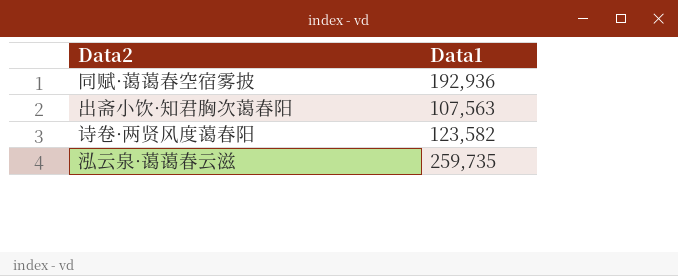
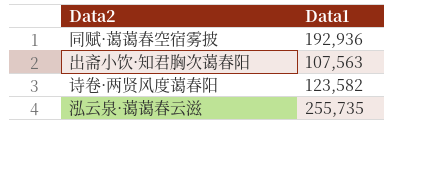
泓云泉·蔼蔼春云滋 | Data1: 259,735 -> 255,735

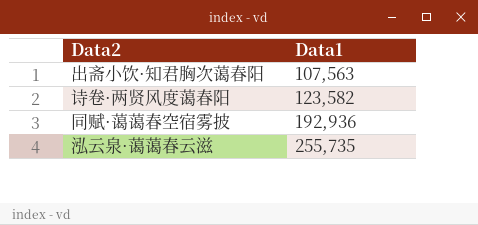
row order: none -> Data1 ascending

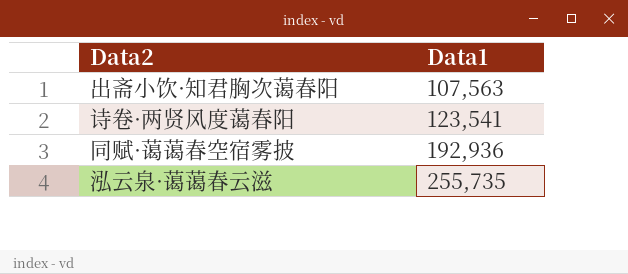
诗卷·两贤风度蔼春阳 | Data1: 123,582 -> 123,541

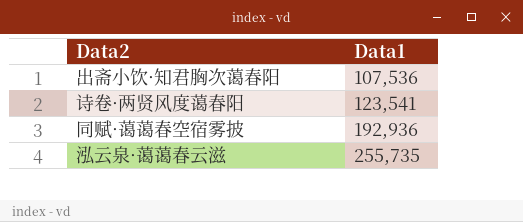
出斋小饮·知君胸次蔼春阳 | Data1: 107,563 -> 107,536

